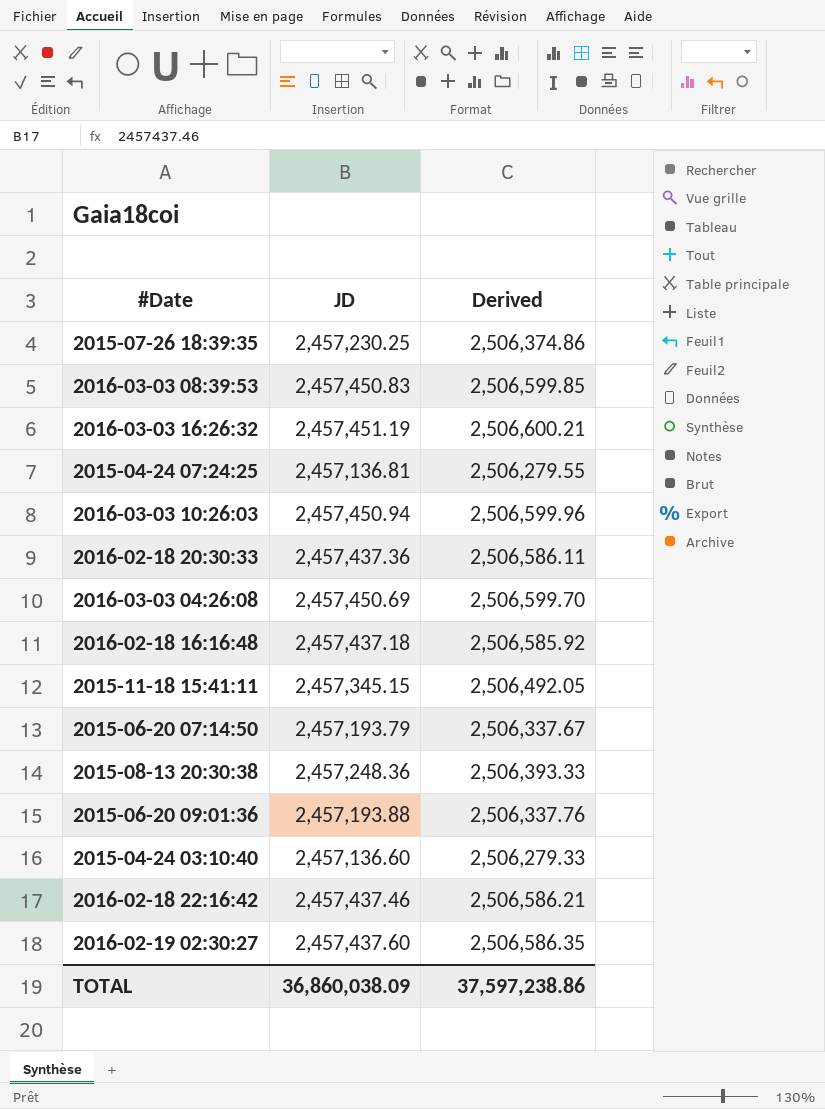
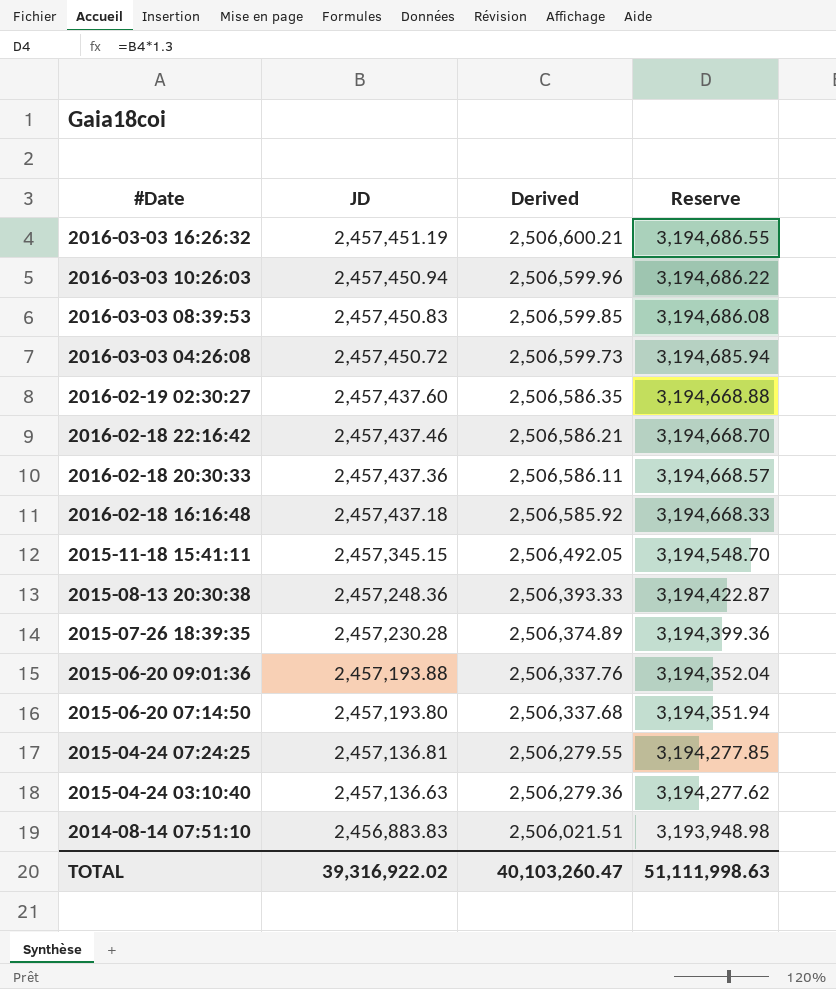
row order: none -> #Date descending
column Reserve | formula: none -> [JD] * 1.3
2016-03-03 04:26:08 | JD: 2,457,450.69 -> 2,457,450.72
2016-03-03 04:26:08 | Derived: 2,506,599.70 -> 2,506,599.73
2015-07-26 18:39:35 | JD: 2,457,230.25 -> 2,457,230.28
2015-07-26 18:39:35 | Derived: 2,506,374.86 -> 2,506,374.89
2015-06-20 07:14:50 | JD: 2,457,193.79 -> 2,457,193.80
2015-06-20 07:14:50 | Derived: 2,506,337.67 -> 2,506,337.68
2015-04-24 03:10:40 | JD: 2,457,136.60 -> 2,457,136.63
2015-04-24 03:10:40 | Derived: 2,506,279.33 -> 2,506,279.36
row 2014-08-14 07:51:10: none -> 2,456,883.83 | 2,506,021.51 | 3,193,948.98
TOTAL | JD: 36,860,038.09 -> 39,316,922.02
TOTAL | Derived: 37,597,238.86 -> 40,103,260.47

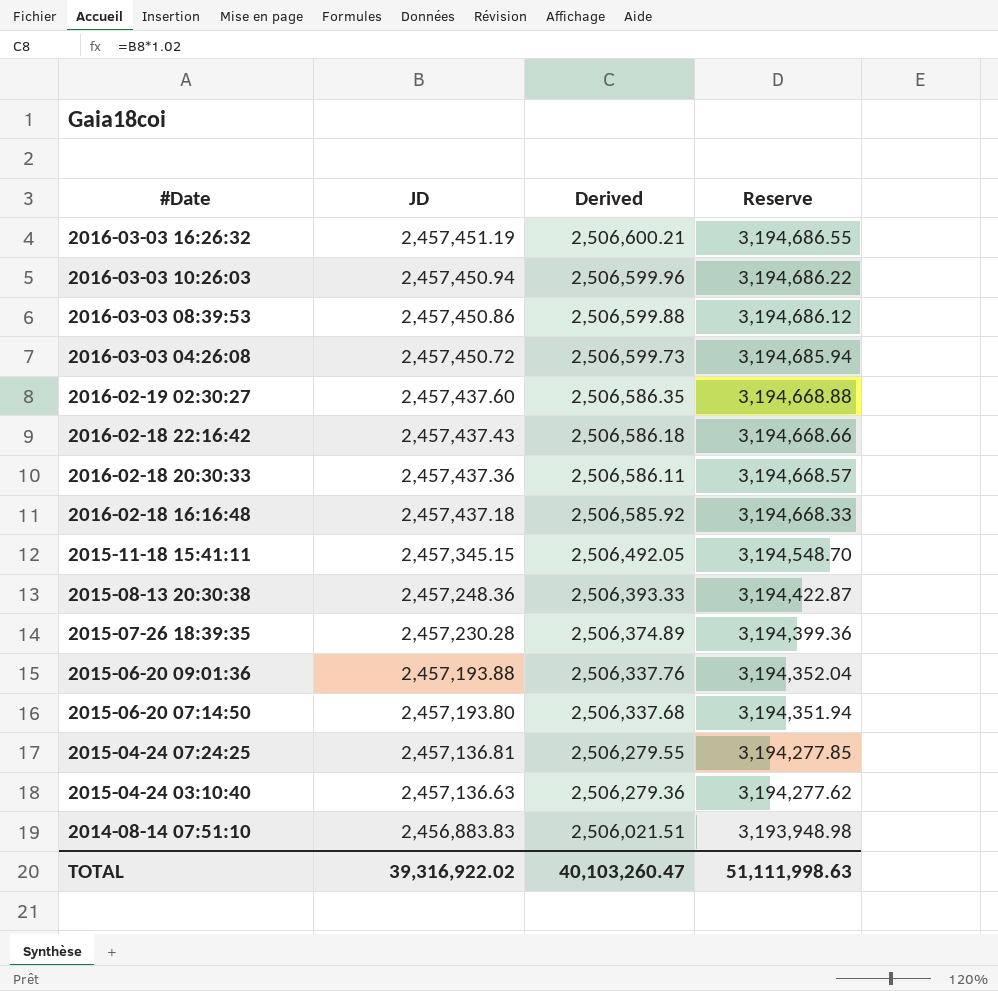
2016-03-03 08:39:53 | JD: 2,457,450.83 -> 2,457,450.86
2016-03-03 08:39:53 | Derived: 2,506,599.85 -> 2,506,599.88
2016-03-03 08:39:53 | Reserve: 3,194,686.08 -> 3,194,686.12
2016-02-18 22:16:42 | JD: 2,457,437.46 -> 2,457,437.43
2016-02-18 22:16:42 | Derived: 2,506,586.21 -> 2,506,586.18
2016-02-18 22:16:42 | Reserve: 3,194,668.70 -> 3,194,668.66

